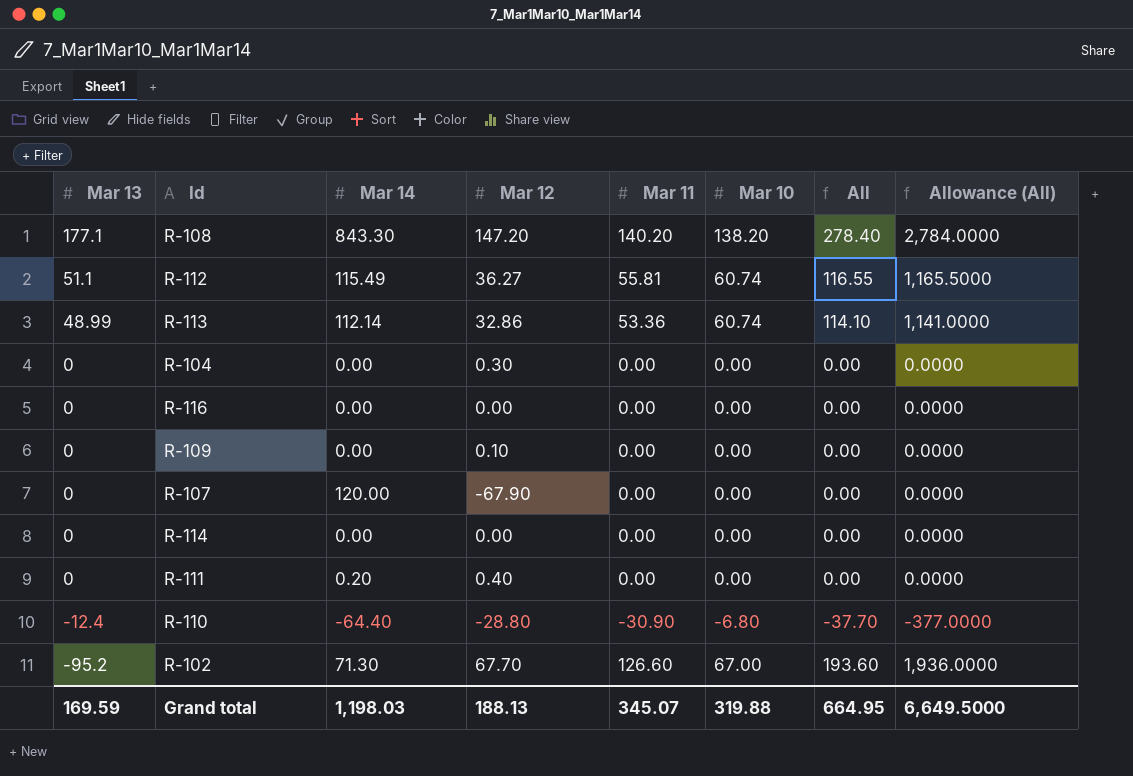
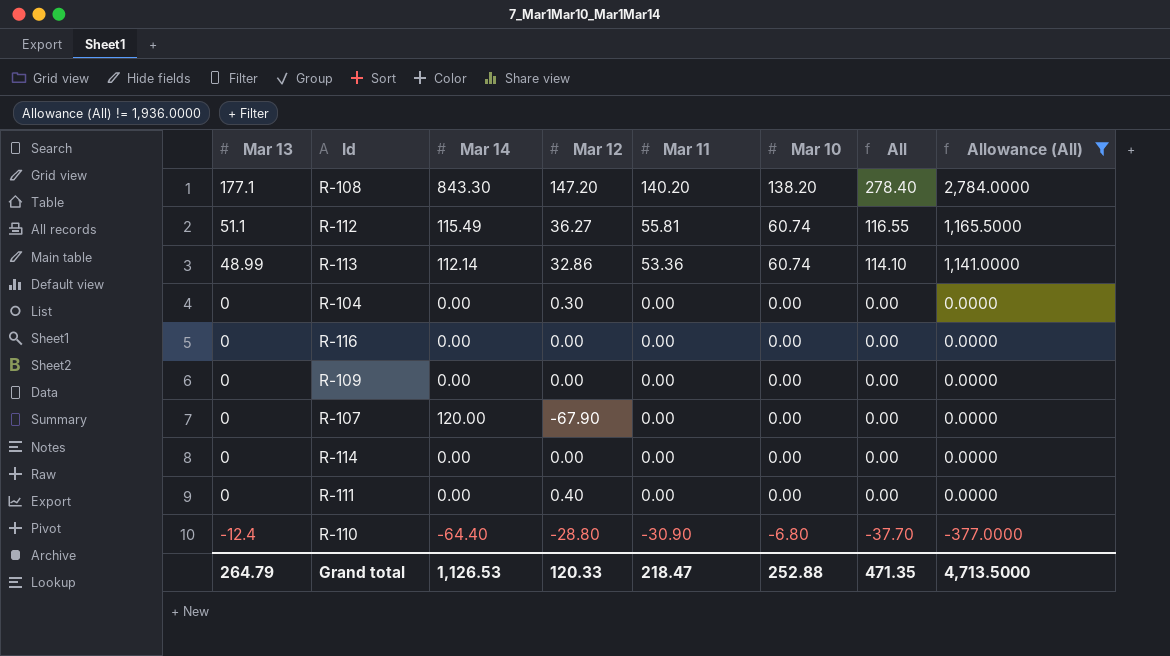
filter: none -> Allowance (All) != 1,936.0000
R-109 | Mar 12: 0.10 -> 0.00
R-111 | Mar 14: 0.20 -> 0.00
Grand total | Mar 13: 169.59 -> 264.79
Grand total | Mar 14: 1,198.03 -> 1,126.53
Grand total | Mar 12: 188.13 -> 120.33
Grand total | Mar 11: 345.07 -> 218.47
Grand total | Mar 10: 319.88 -> 252.88
Grand total | All: 664.95 -> 471.35
Grand total | Allowance (All): 6,649.5000 -> 4,713.5000

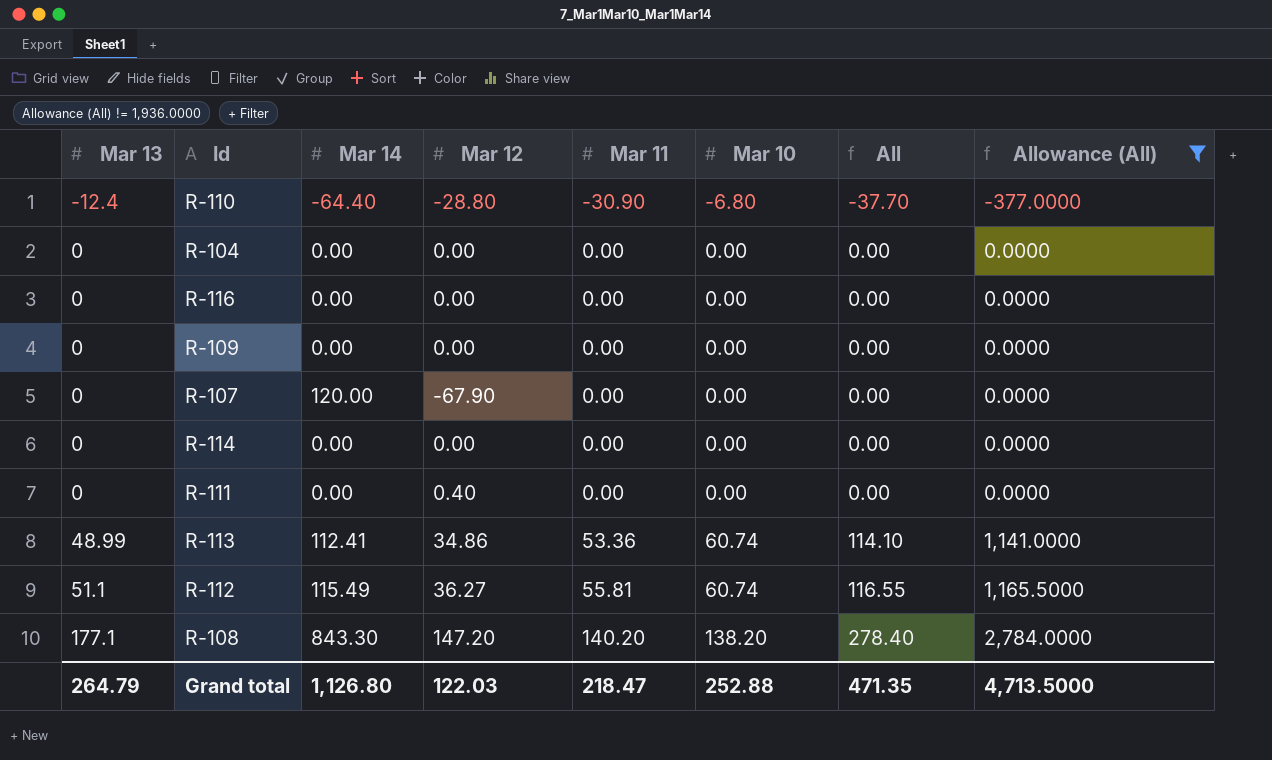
row order: Mar 13 descending -> Mar 13 ascending
R-104 | Mar 12: 0.30 -> 0.00
R-113 | Mar 14: 112.14 -> 112.41
R-113 | Mar 12: 32.86 -> 34.86
Grand total | Mar 14: 1,126.53 -> 1,126.80
Grand total | Mar 12: 120.33 -> 122.03

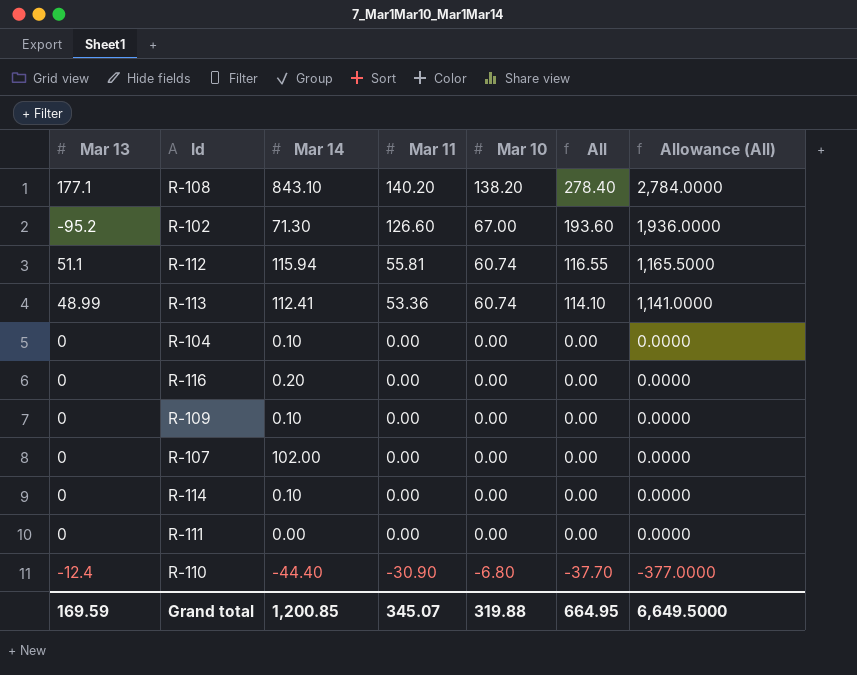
filter: Allowance (All) != 1,936.0000 -> none
row order: Mar 13 ascending -> Mar 11 descending
column Mar 12 | position: 4 -> none
R-108 | Mar 14: 843.30 -> 843.10
R-112 | Mar 14: 115.49 -> 115.94
R-104 | Mar 14: 0.00 -> 0.10
R-116 | Mar 14: 0.00 -> 0.20
R-109 | Mar 14: 0.00 -> 0.10
R-107 | Mar 14: 120.00 -> 102.00
R-114 | Mar 14: 0.00 -> 0.10
R-110 | Mar 14: -64.40 -> -44.40
Grand total | Mar 13: 264.79 -> 169.59
Grand total | Mar 14: 1,126.80 -> 1,200.85
Grand total | Mar 11: 218.47 -> 345.07
Grand total | Mar 10: 252.88 -> 319.88
Grand total | All: 471.35 -> 664.95
Grand total | Allowance (All): 4,713.5000 -> 6,649.5000

